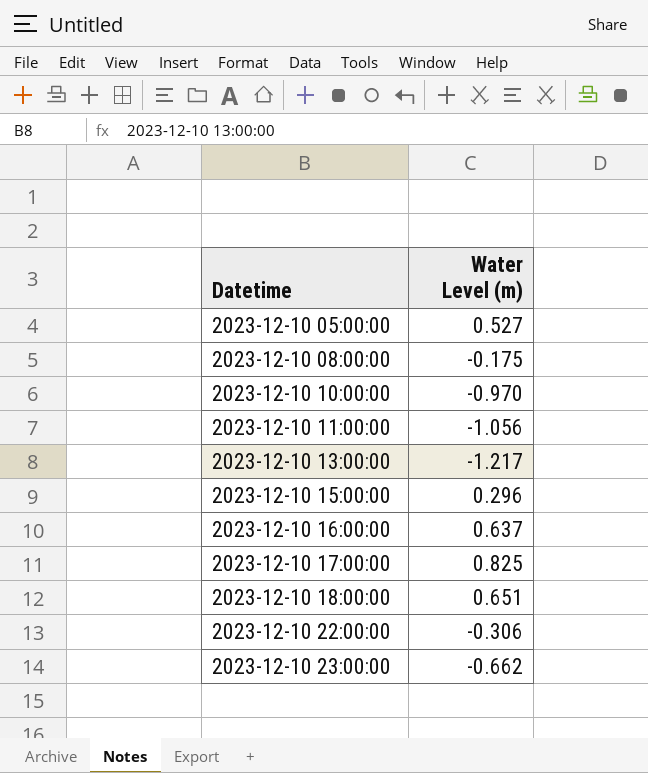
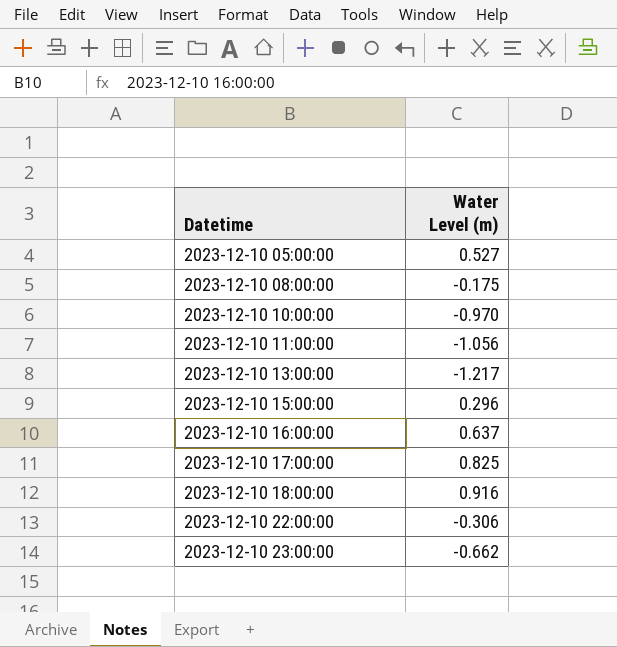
2023-12-10 18:00:00 | Water Level (m): 0.651 -> 0.916

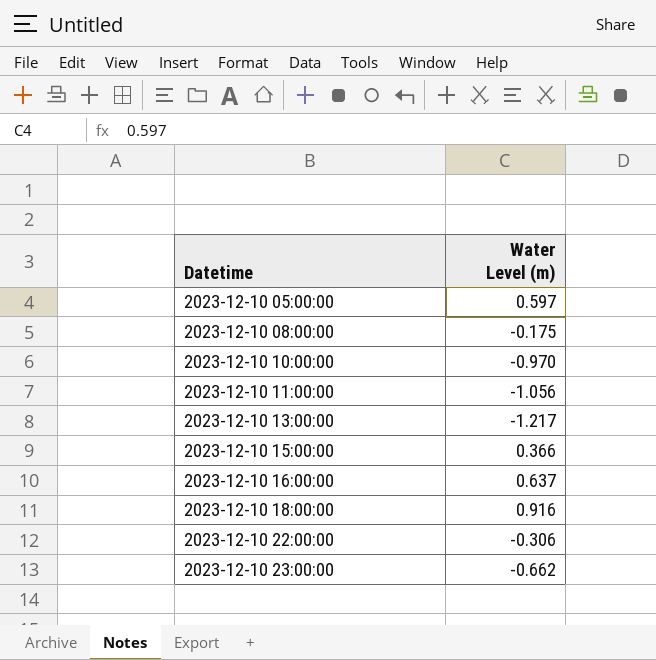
row 2023-12-10 17:00:00: 0.825 -> none
2023-12-10 05:00:00 | Water Level (m): 0.527 -> 0.597
2023-12-10 15:00:00 | Water Level (m): 0.296 -> 0.366

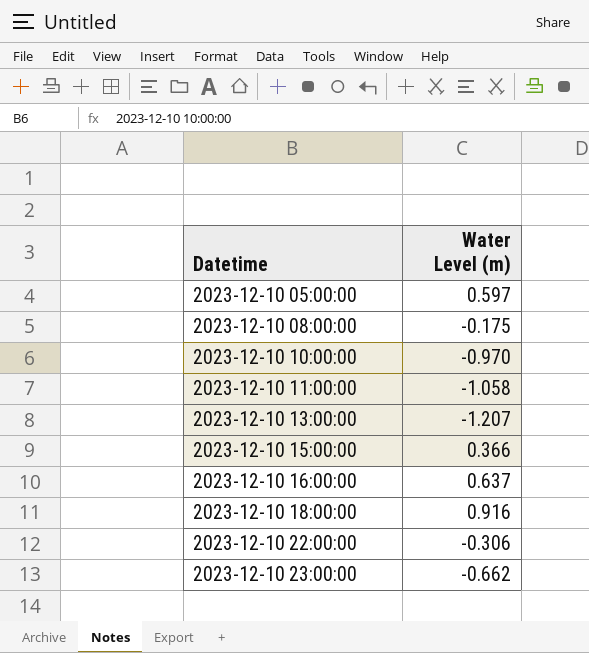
2023-12-10 11:00:00 | Water Level (m): -1.056 -> -1.058
2023-12-10 13:00:00 | Water Level (m): -1.217 -> -1.207

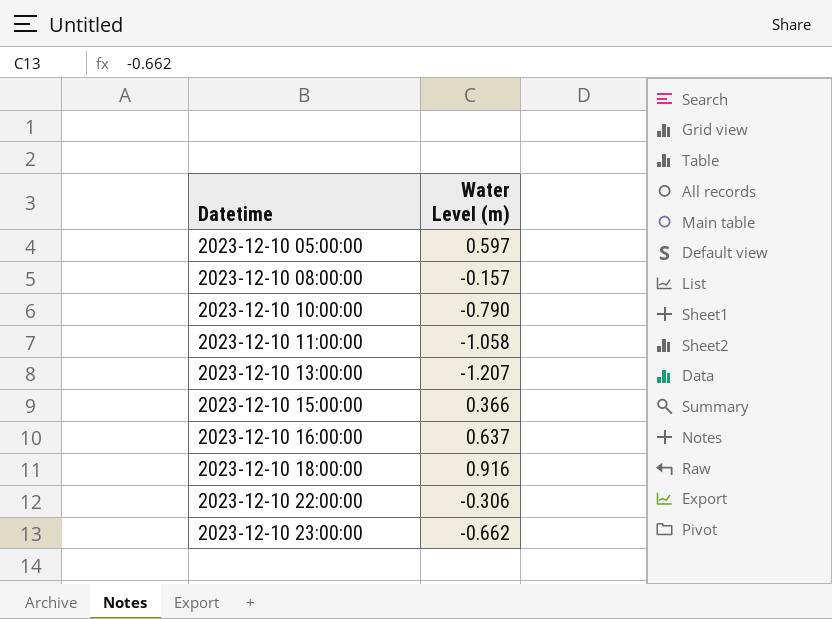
2023-12-10 08:00:00 | Water Level (m): -0.175 -> -0.157
2023-12-10 10:00:00 | Water Level (m): -0.970 -> -0.790

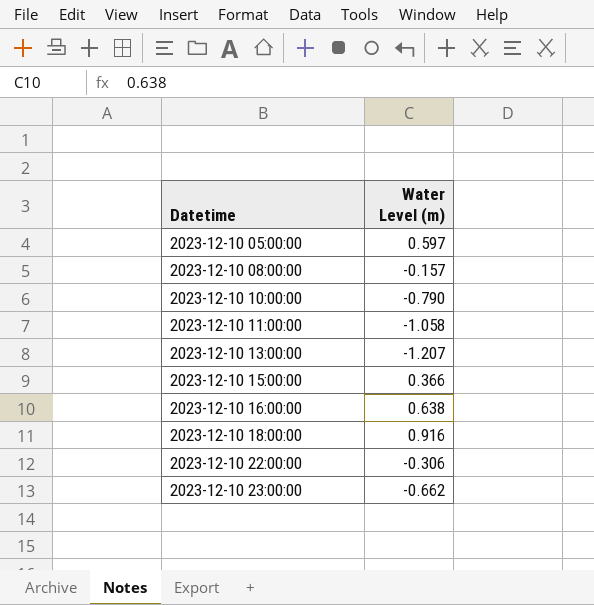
2023-12-10 16:00:00 | Water Level (m): 0.637 -> 0.638

